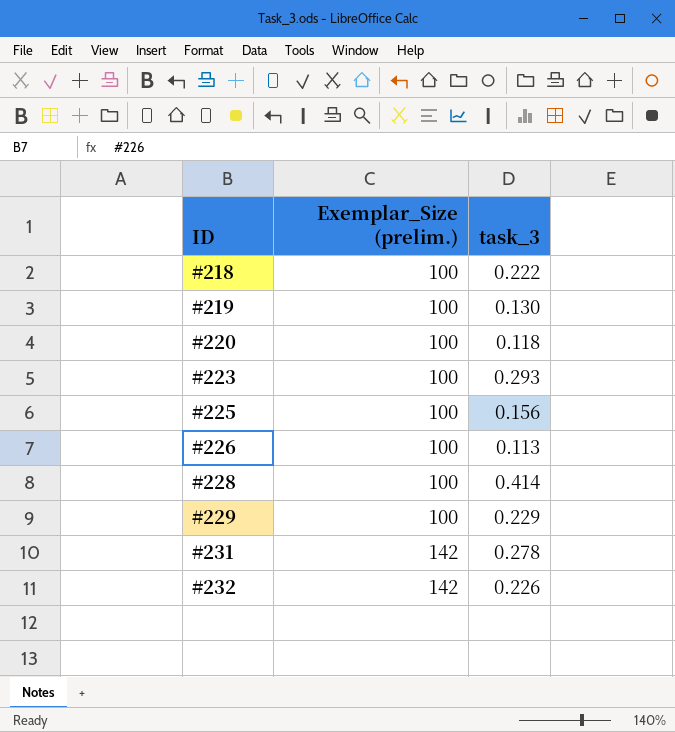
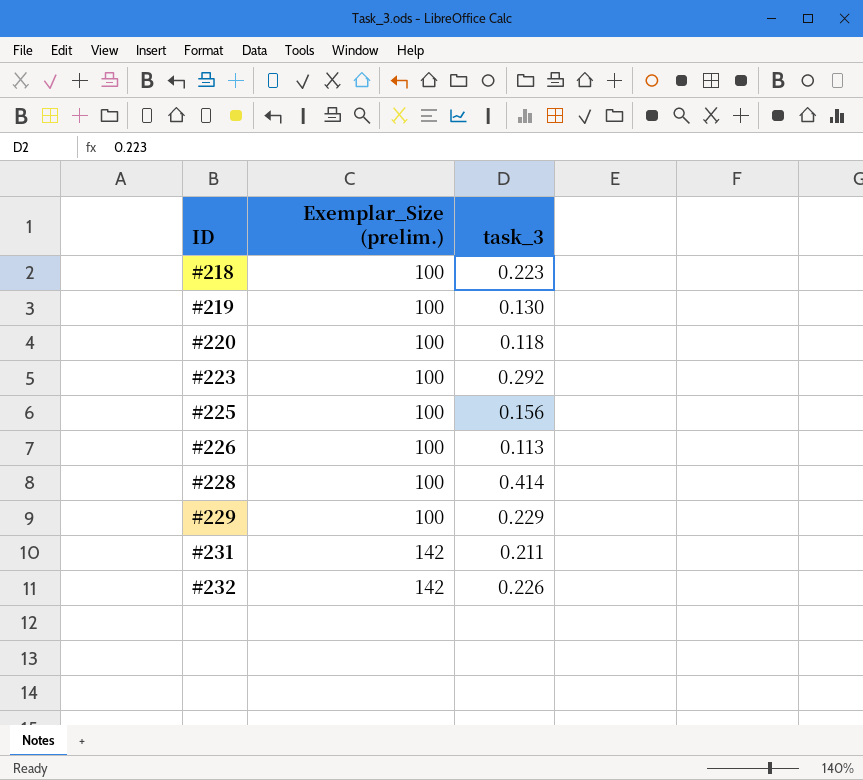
#218 | task_3: 0.222 -> 0.223
#223 | task_3: 0.293 -> 0.292
#231 | task_3: 0.278 -> 0.211

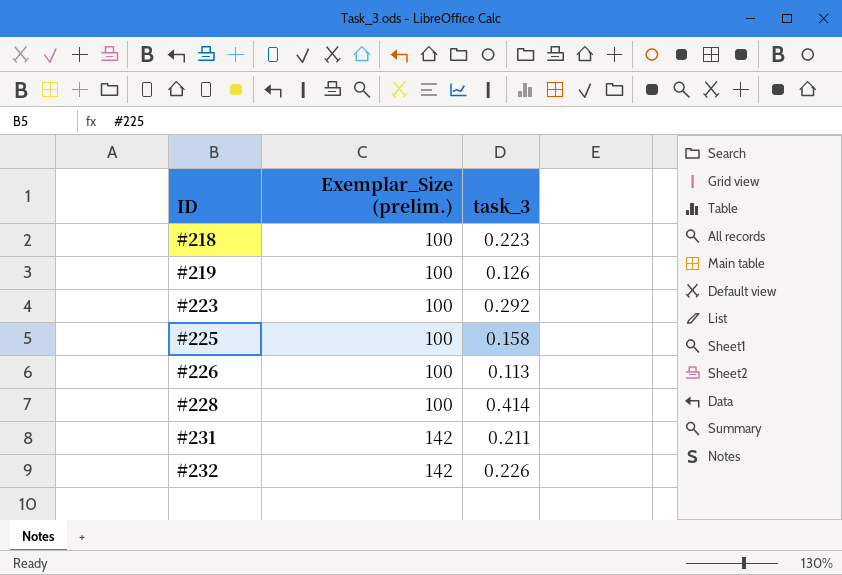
row #220: 100 | 0.118 -> none
row #229: 100 | 0.229 -> none
#219 | task_3: 0.130 -> 0.126
#225 | task_3: 0.156 -> 0.158

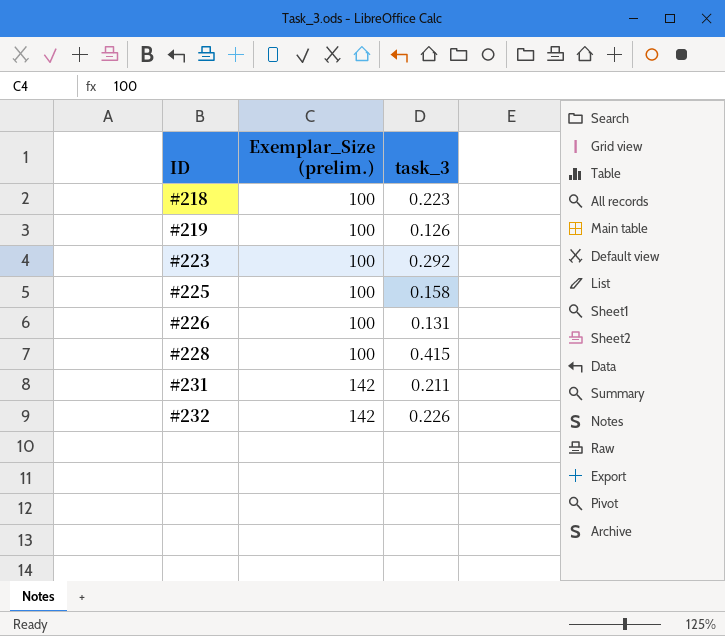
#226 | task_3: 0.113 -> 0.131
#228 | task_3: 0.414 -> 0.415

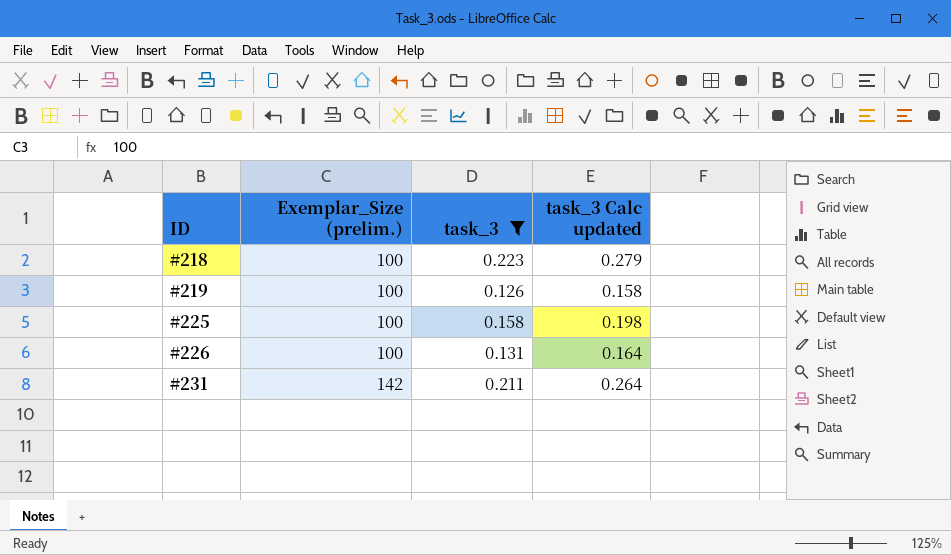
filter: none -> task_3 <= 0.223
column task_3 Calc updated | formula: none -> [task_3] * 1.25

